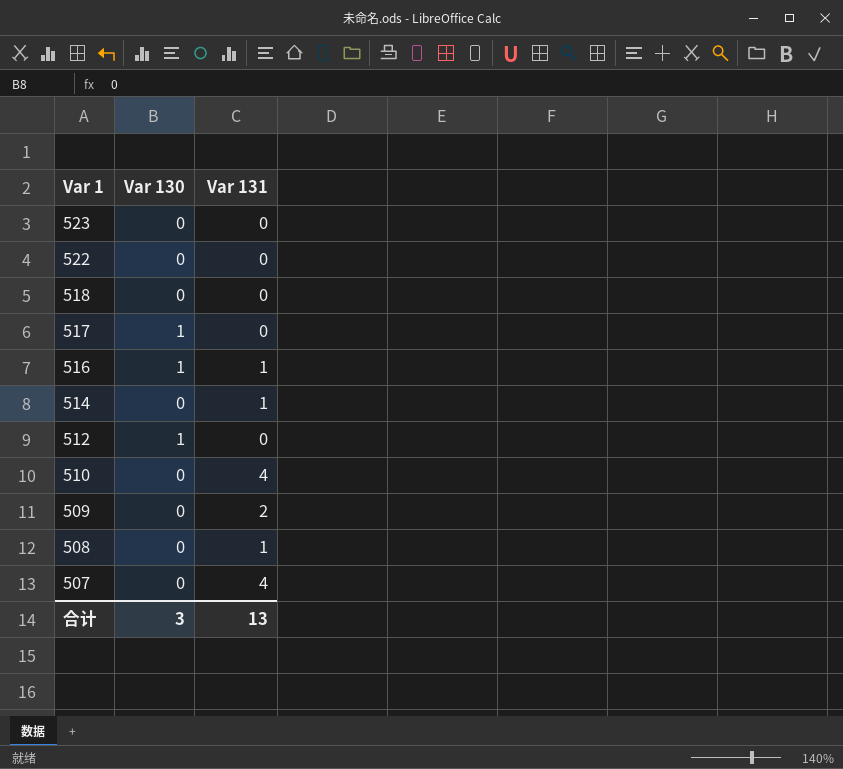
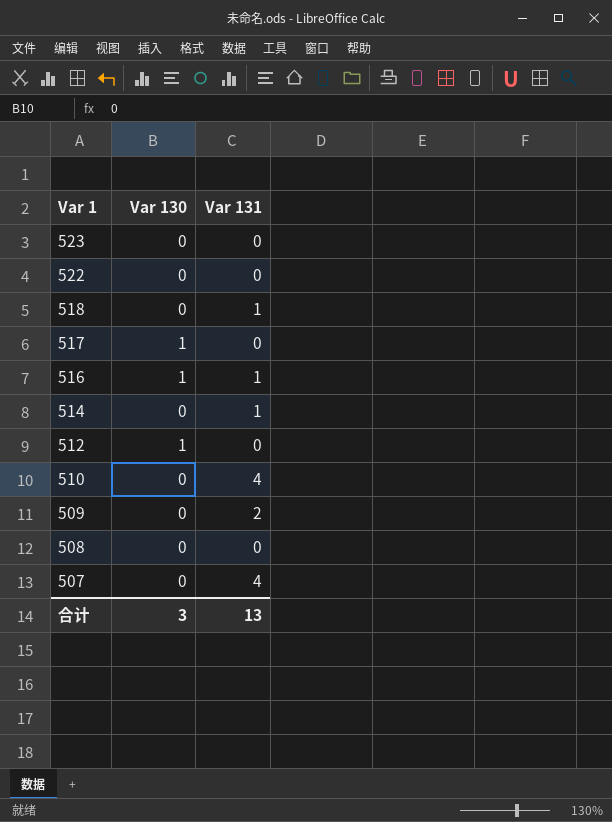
518 | Var 131: 0 -> 1
508 | Var 131: 1 -> 0

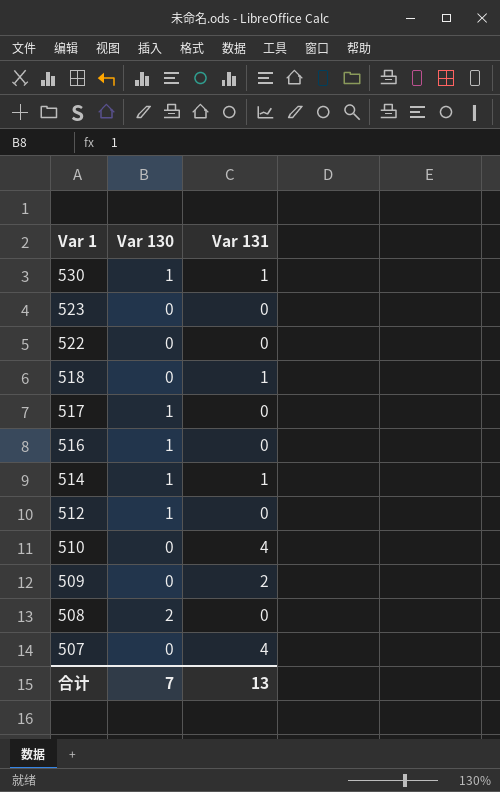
row 530: none -> 1 | 1
516 | Var 131: 1 -> 0
514 | Var 130: 0 -> 1
508 | Var 130: 0 -> 2
合计 | Var 130: 3 -> 7

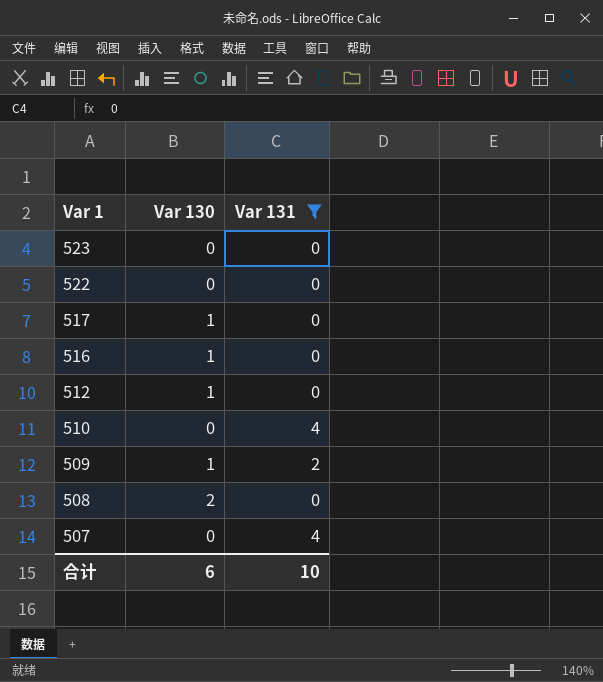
filter: none -> Var 131 != 1
509 | Var 130: 0 -> 1
合计 | Var 130: 7 -> 6
合计 | Var 131: 13 -> 10

